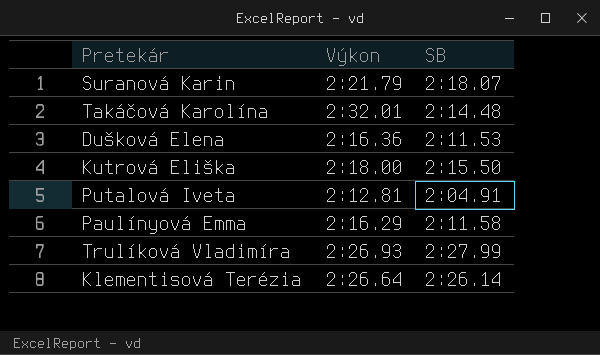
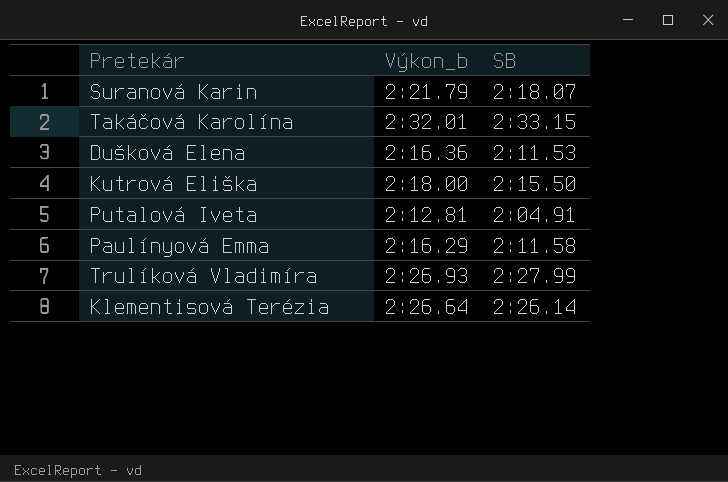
column name: Výkon -> Výkon_b
Takáčová Karolína | SB: 2:14.48 -> 2:33.15

